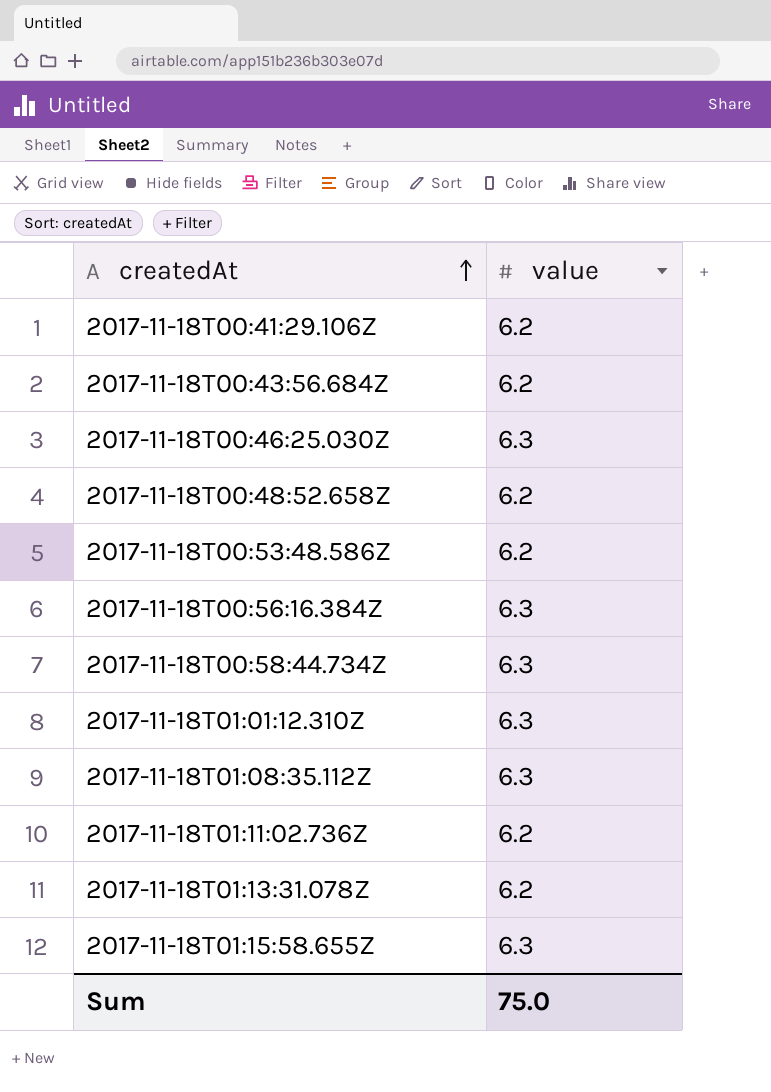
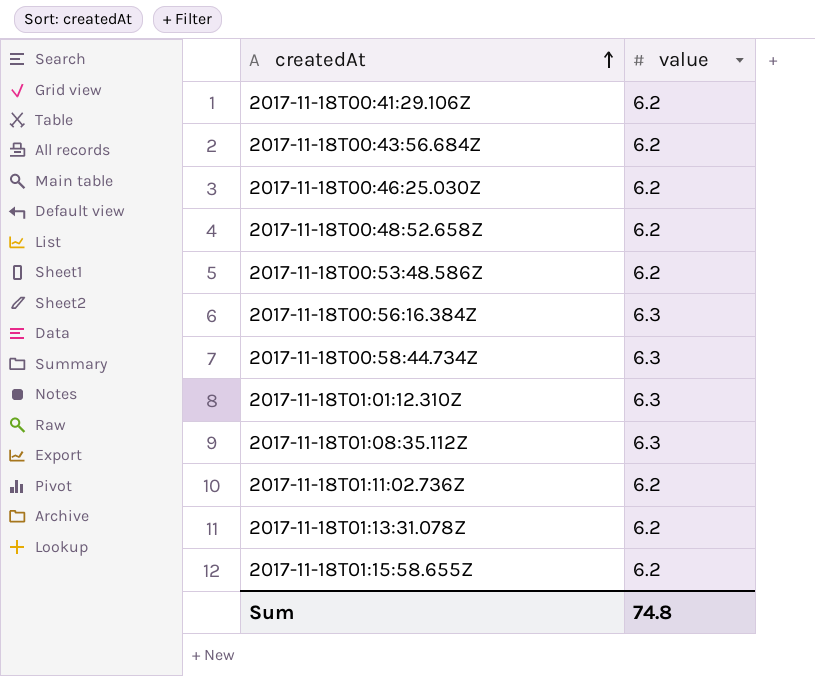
2017-11-18T00:46:25.030Z | value: 6.3 -> 6.2
2017-11-18T01:15:58.655Z | value: 6.3 -> 6.2
Sum | value: 75.0 -> 74.8

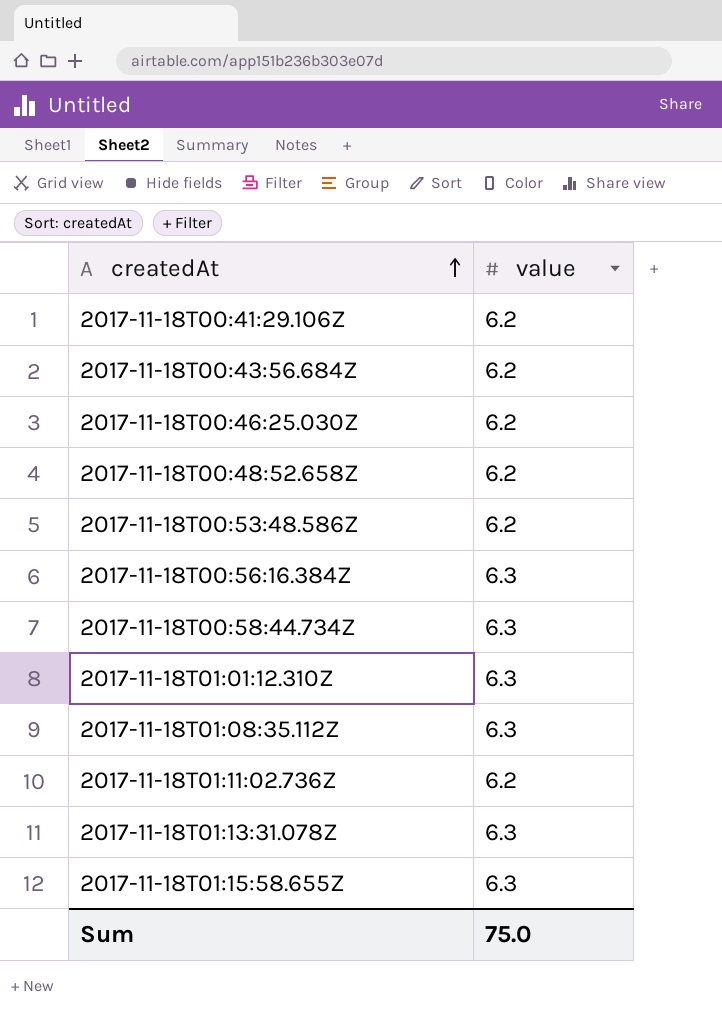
2017-11-18T01:13:31.078Z | value: 6.2 -> 6.3
2017-11-18T01:15:58.655Z | value: 6.2 -> 6.3
Sum | value: 74.8 -> 75.0

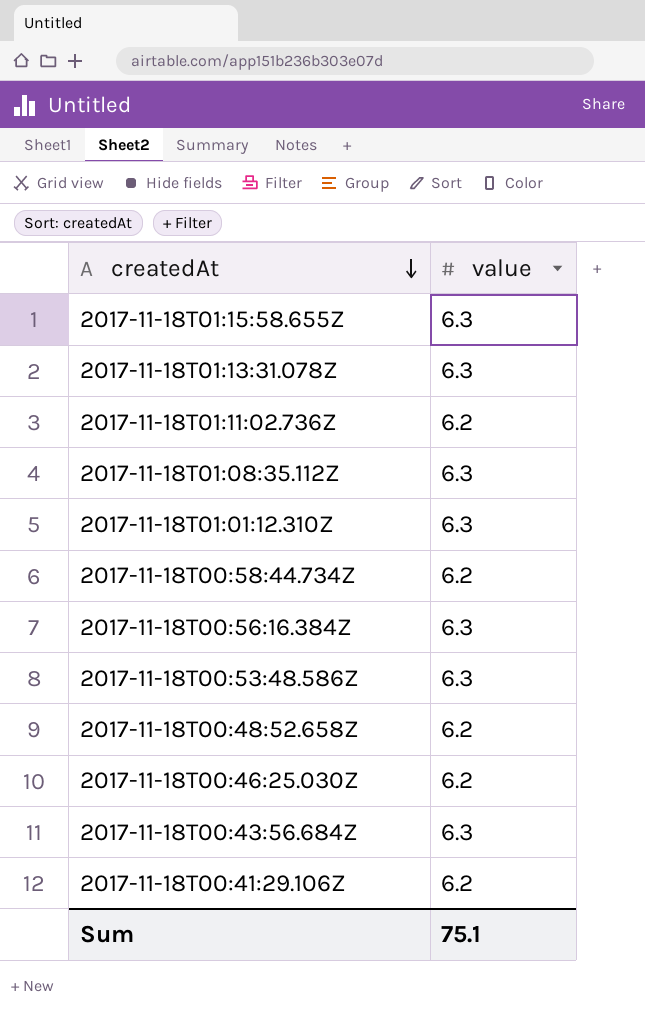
row order: createdAt ascending -> createdAt descending
2017-11-18T00:58:44.734Z | value: 6.3 -> 6.2
2017-11-18T00:53:48.586Z | value: 6.2 -> 6.3
2017-11-18T00:43:56.684Z | value: 6.2 -> 6.3
Sum | value: 75.0 -> 75.1

